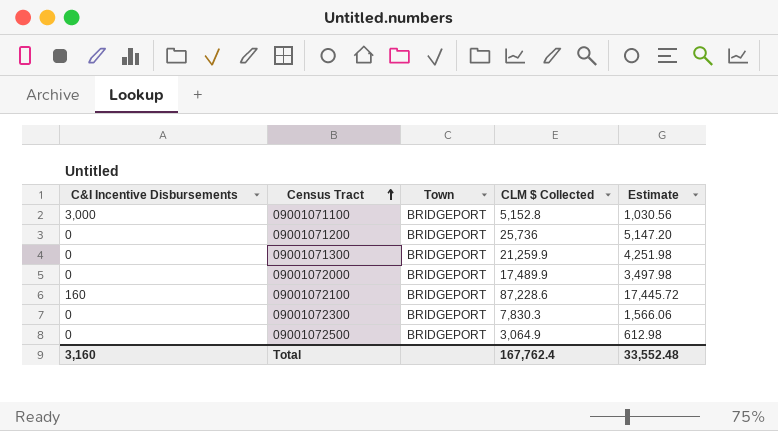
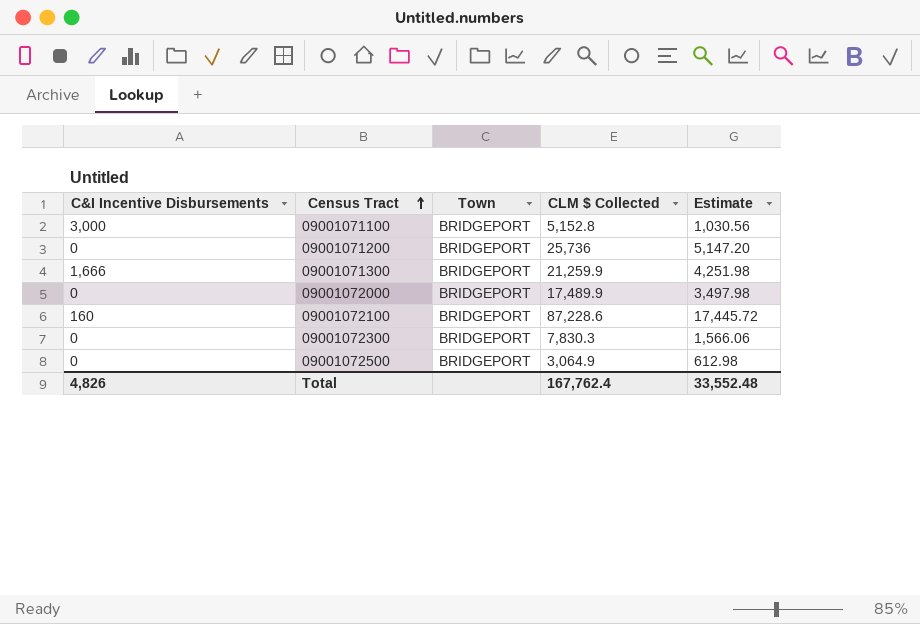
09001071300 | C&I Incentive Disbursements: 0 -> 1,666
Total | C&I Incentive Disbursements: 3,160 -> 4,826

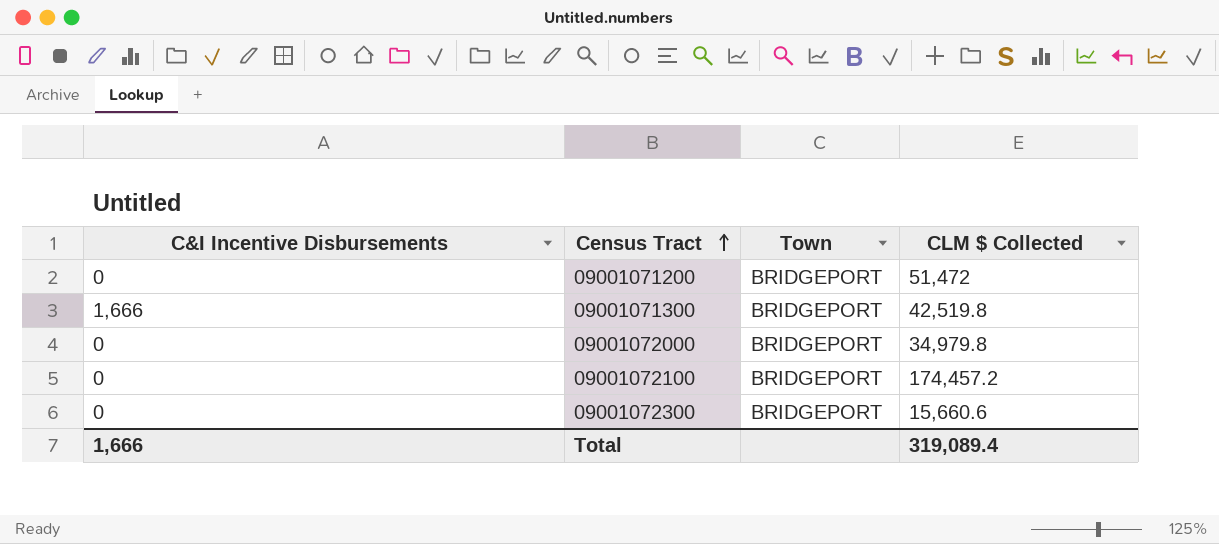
column Estimate | formula: [CLM $ Collected] * 0.2 -> none
row 09001071100: 3,000 | BRIDGEPORT | 5,152.8 | 1,030.56 -> none
row 09001072500: 0 | BRIDGEPORT | 3,064.9 | 612.98 -> none
09001071200 | CLM $ Collected: 25,736 -> 51,472
09001071300 | CLM $ Collected: 21,259.9 -> 42,519.8
09001072000 | CLM $ Collected: 17,489.9 -> 34,979.8
09001072100 | C&I Incentive Disbursements: 160 -> 0
09001072100 | CLM $ Collected: 87,228.6 -> 174,457.2
09001072300 | CLM $ Collected: 7,830.3 -> 15,660.6
Total | C&I Incentive Disbursements: 4,826 -> 1,666
Total | CLM $ Collected: 167,762.4 -> 319,089.4

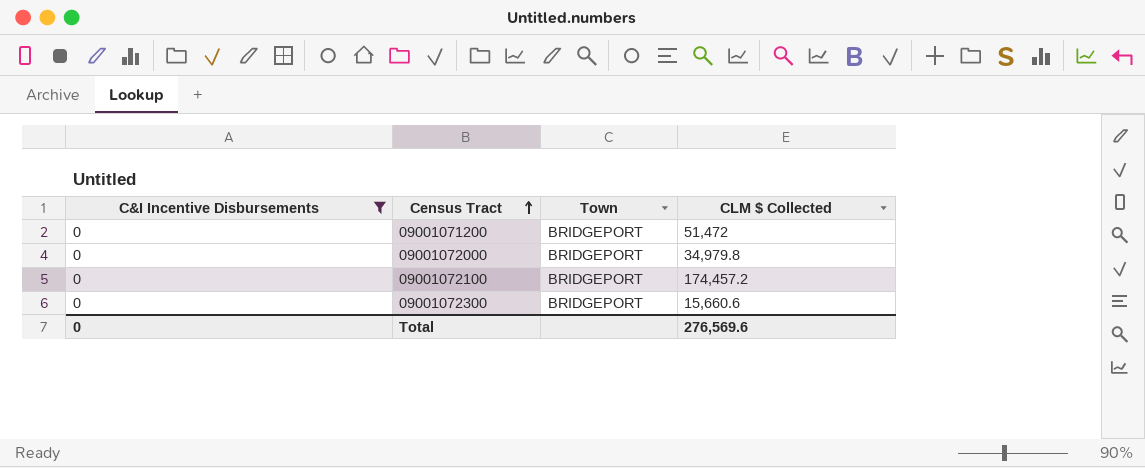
filter: none -> C&I Incentive Disbursements = 0
Total | C&I Incentive Disbursements: 1,666 -> 0
Total | CLM $ Collected: 319,089.4 -> 276,569.6

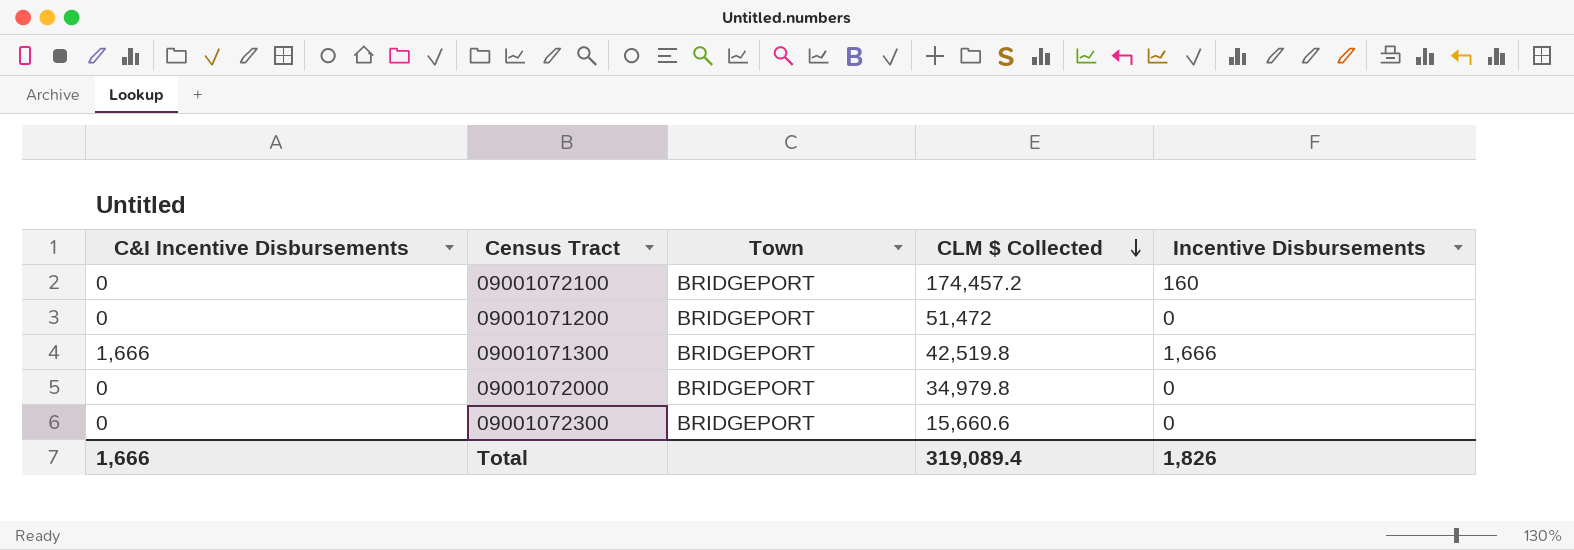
filter: C&I Incentive Disbursements = 0 -> none
row order: Census Tract ascending -> CLM $ Collected descending
column Incentive Disbursements | position: none -> 5
Total | C&I Incentive Disbursements: 0 -> 1,666
Total | CLM $ Collected: 276,569.6 -> 319,089.4

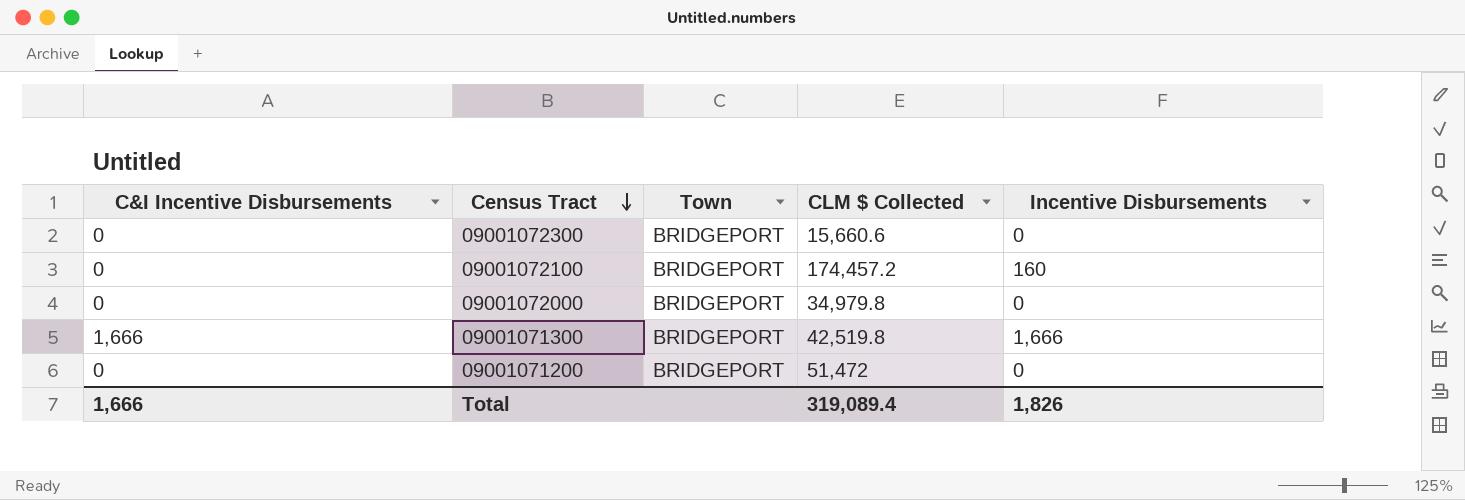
row order: CLM $ Collected descending -> Census Tract descending

